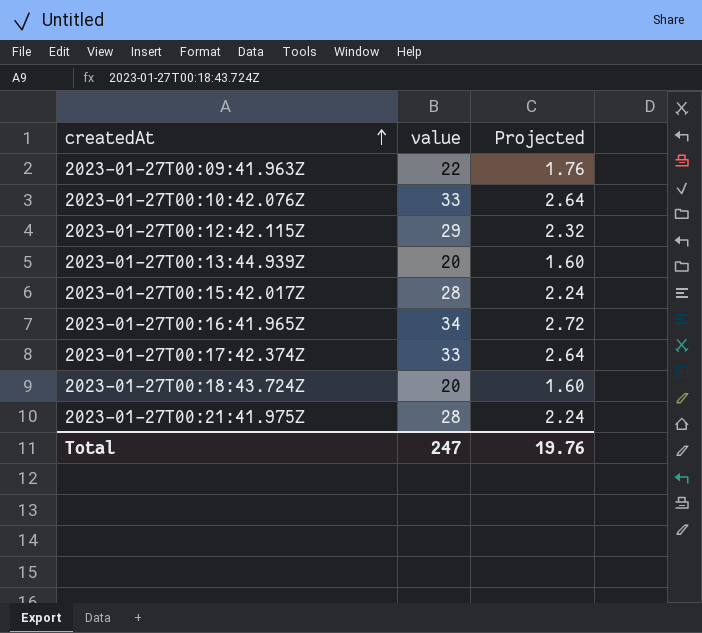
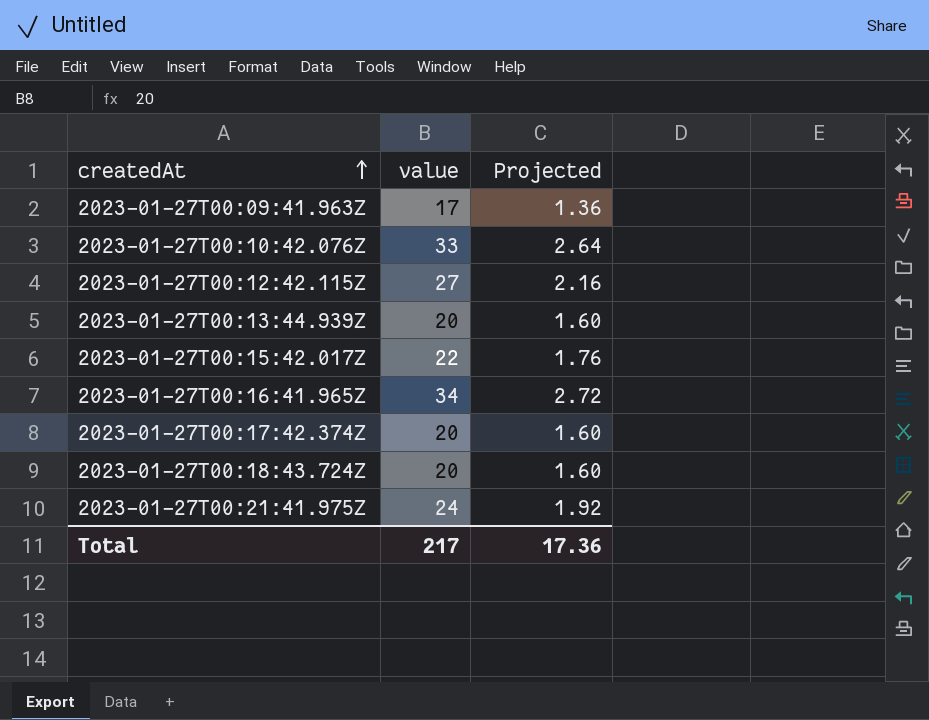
2023-01-27T00:09:41.963Z | value: 22 -> 17
2023-01-27T00:09:41.963Z | Projected: 1.76 -> 1.36
2023-01-27T00:12:42.115Z | value: 29 -> 27
2023-01-27T00:12:42.115Z | Projected: 2.32 -> 2.16
2023-01-27T00:15:42.017Z | value: 28 -> 22
2023-01-27T00:15:42.017Z | Projected: 2.24 -> 1.76
2023-01-27T00:17:42.374Z | value: 33 -> 20
2023-01-27T00:17:42.374Z | Projected: 2.64 -> 1.60
2023-01-27T00:21:41.975Z | value: 28 -> 24
2023-01-27T00:21:41.975Z | Projected: 2.24 -> 1.92
Total | value: 247 -> 217
Total | Projected: 19.76 -> 17.36

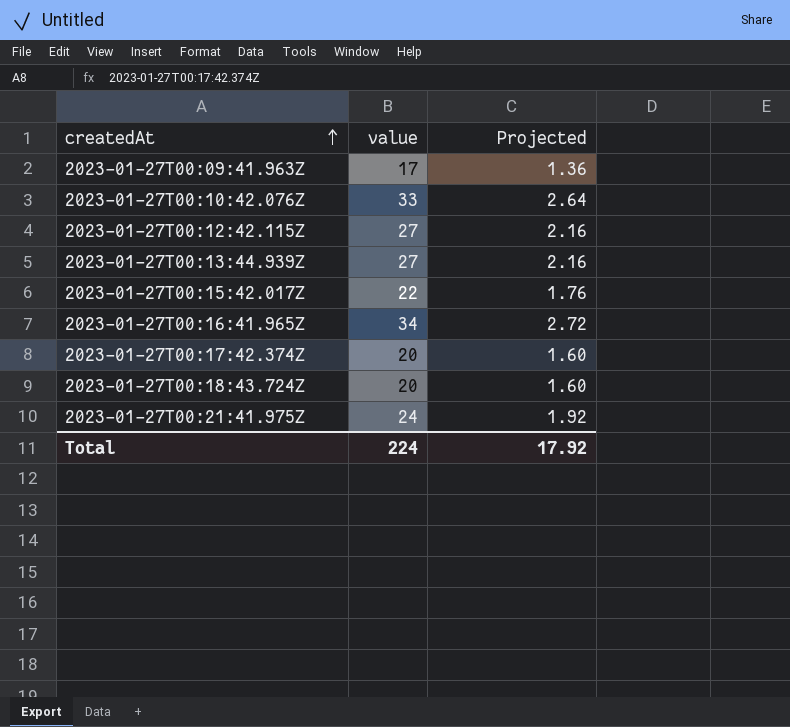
2023-01-27T00:13:44.939Z | value: 20 -> 27
2023-01-27T00:13:44.939Z | Projected: 1.60 -> 2.16
Total | value: 217 -> 224
Total | Projected: 17.36 -> 17.92

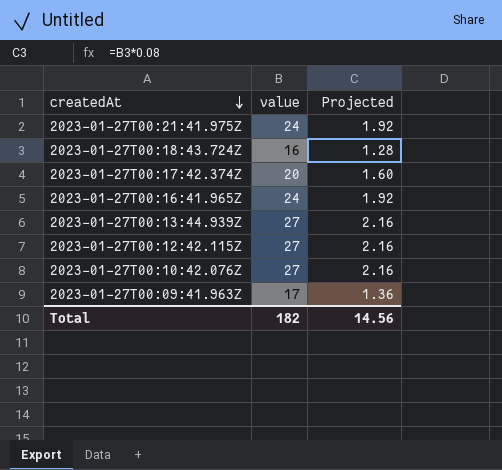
row order: createdAt ascending -> createdAt descending
row 2023-01-27T00:15:42.017Z: 22 | 1.76 -> none
2023-01-27T00:18:43.724Z | value: 20 -> 16
2023-01-27T00:18:43.724Z | Projected: 1.60 -> 1.28
2023-01-27T00:16:41.965Z | value: 34 -> 24
2023-01-27T00:16:41.965Z | Projected: 2.72 -> 1.92
2023-01-27T00:10:42.076Z | value: 33 -> 27
2023-01-27T00:10:42.076Z | Projected: 2.64 -> 2.16
Total | value: 224 -> 182
Total | Projected: 17.92 -> 14.56

